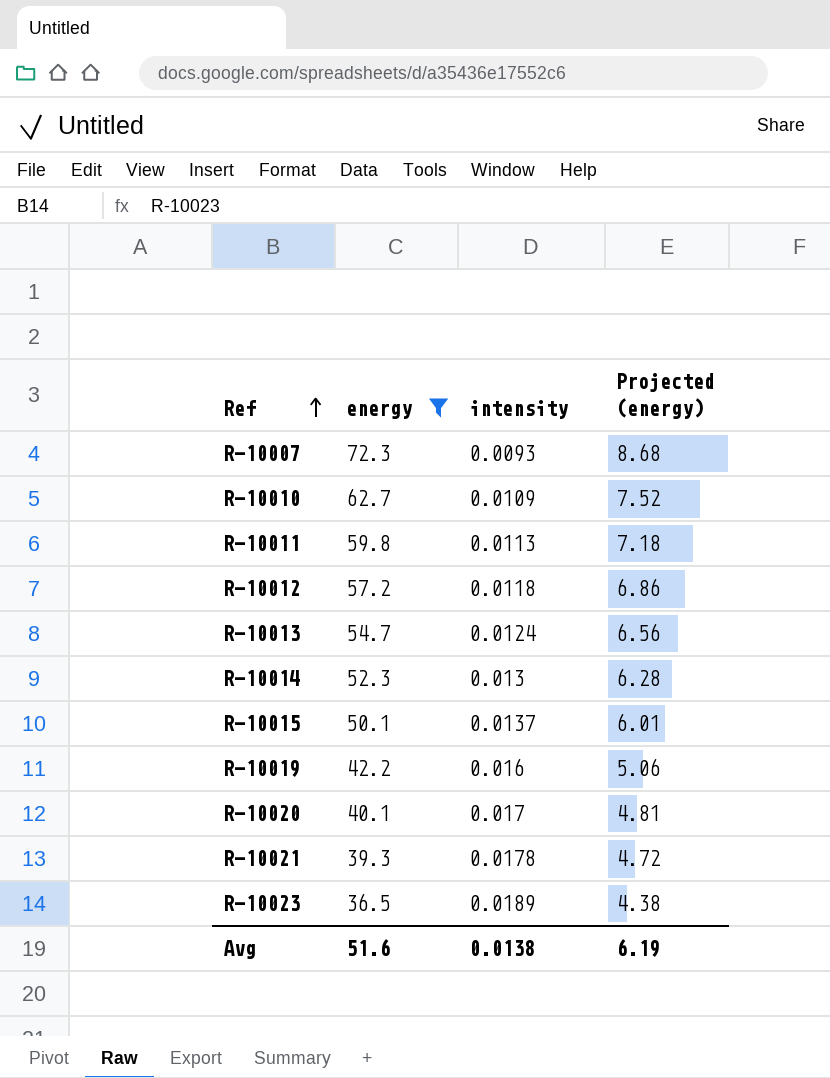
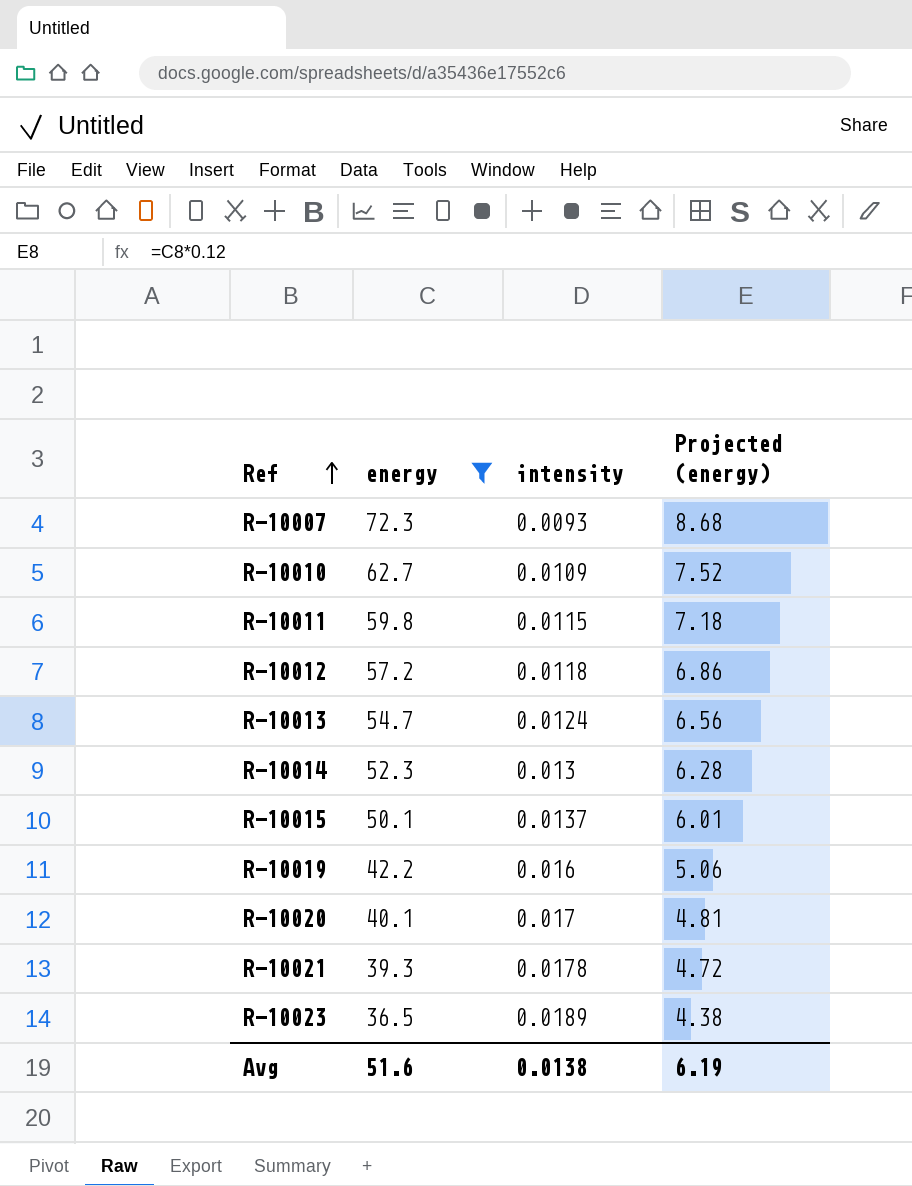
R-10011 | intensity: 0.0113 -> 0.0115

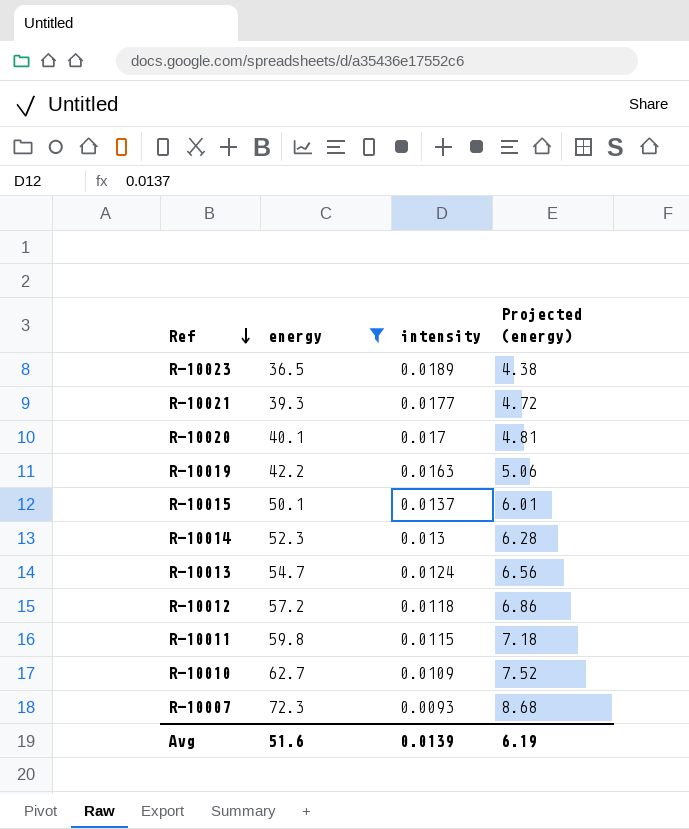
row order: Ref ascending -> Ref descending
R-10021 | intensity: 0.0178 -> 0.0177
R-10019 | intensity: 0.016 -> 0.0163
Avg | intensity: 0.0138 -> 0.0139

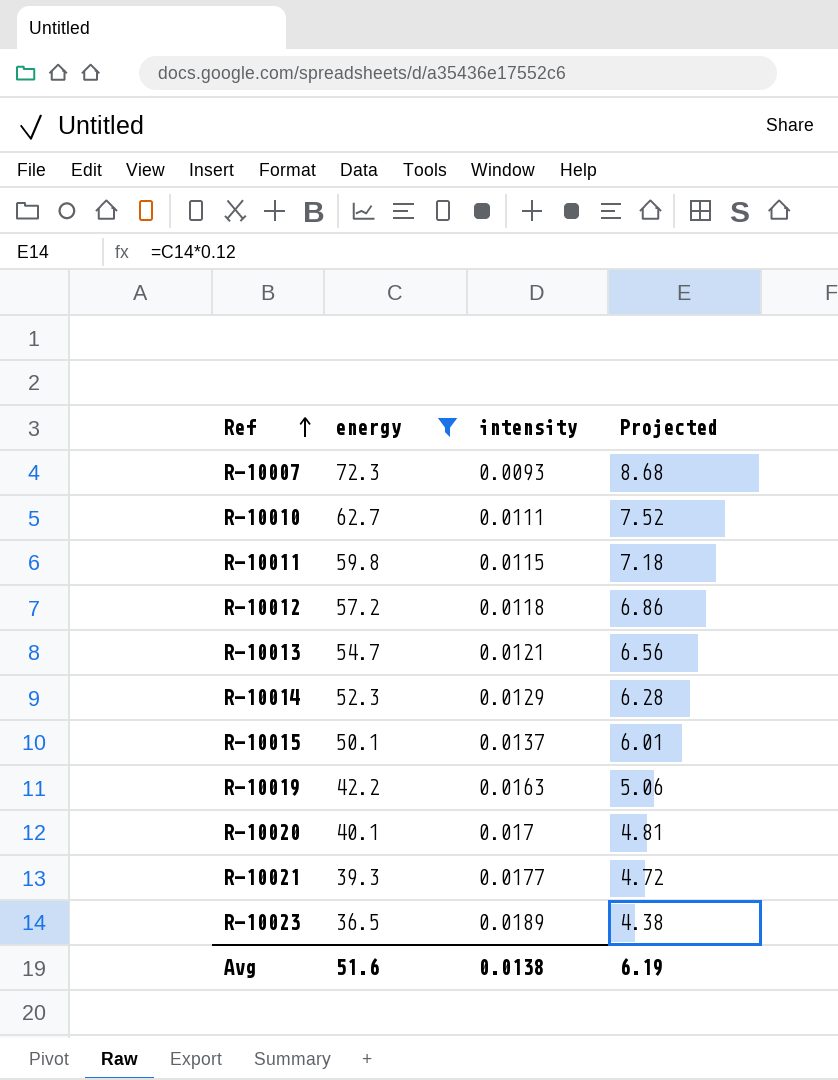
row order: Ref descending -> Ref ascending
column name: Projected (energy) -> Projected
R-10010 | intensity: 0.0109 -> 0.0111
R-10013 | intensity: 0.0124 -> 0.0121
R-10014 | intensity: 0.013 -> 0.0129
Avg | intensity: 0.0139 -> 0.0138

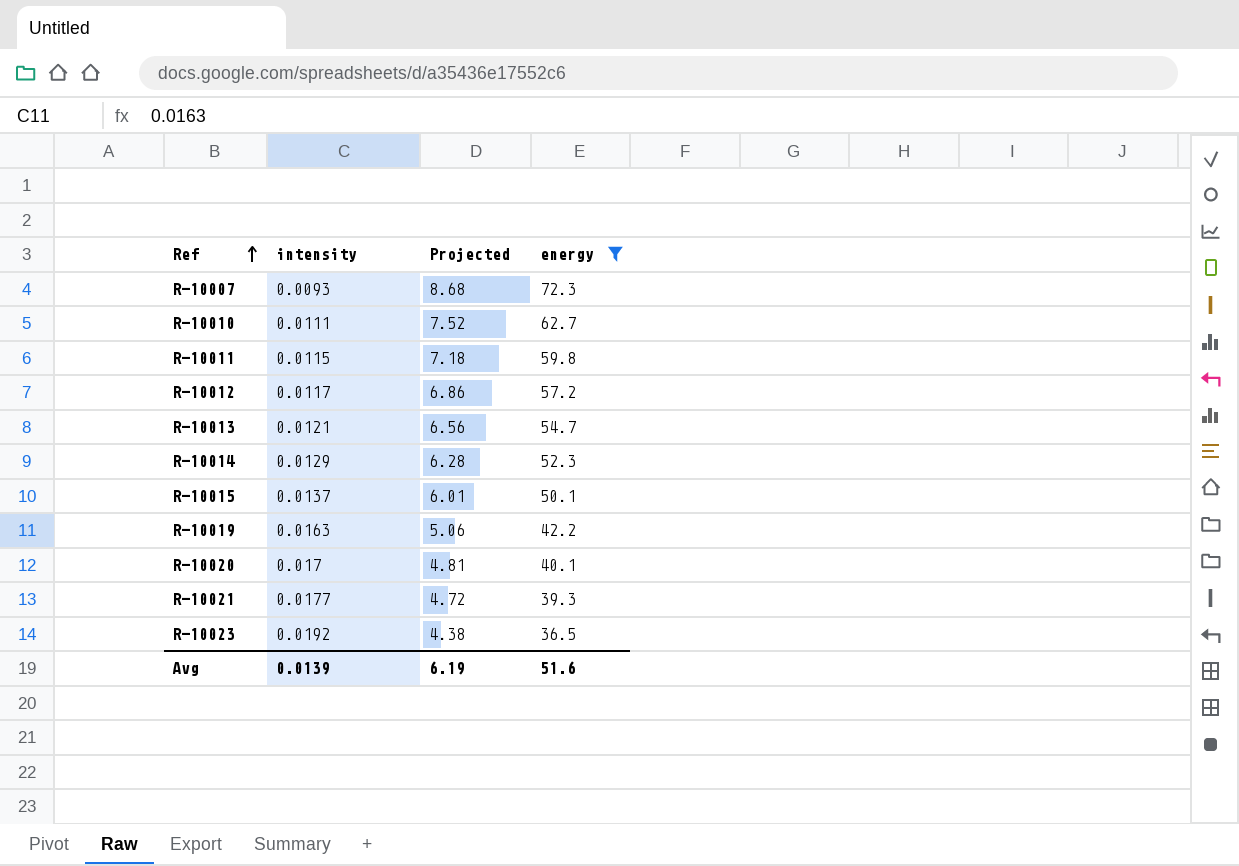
column energy | position: 2 -> 4
R-10012 | intensity: 0.0118 -> 0.0117
R-10023 | intensity: 0.0189 -> 0.0192
Avg | intensity: 0.0138 -> 0.0139

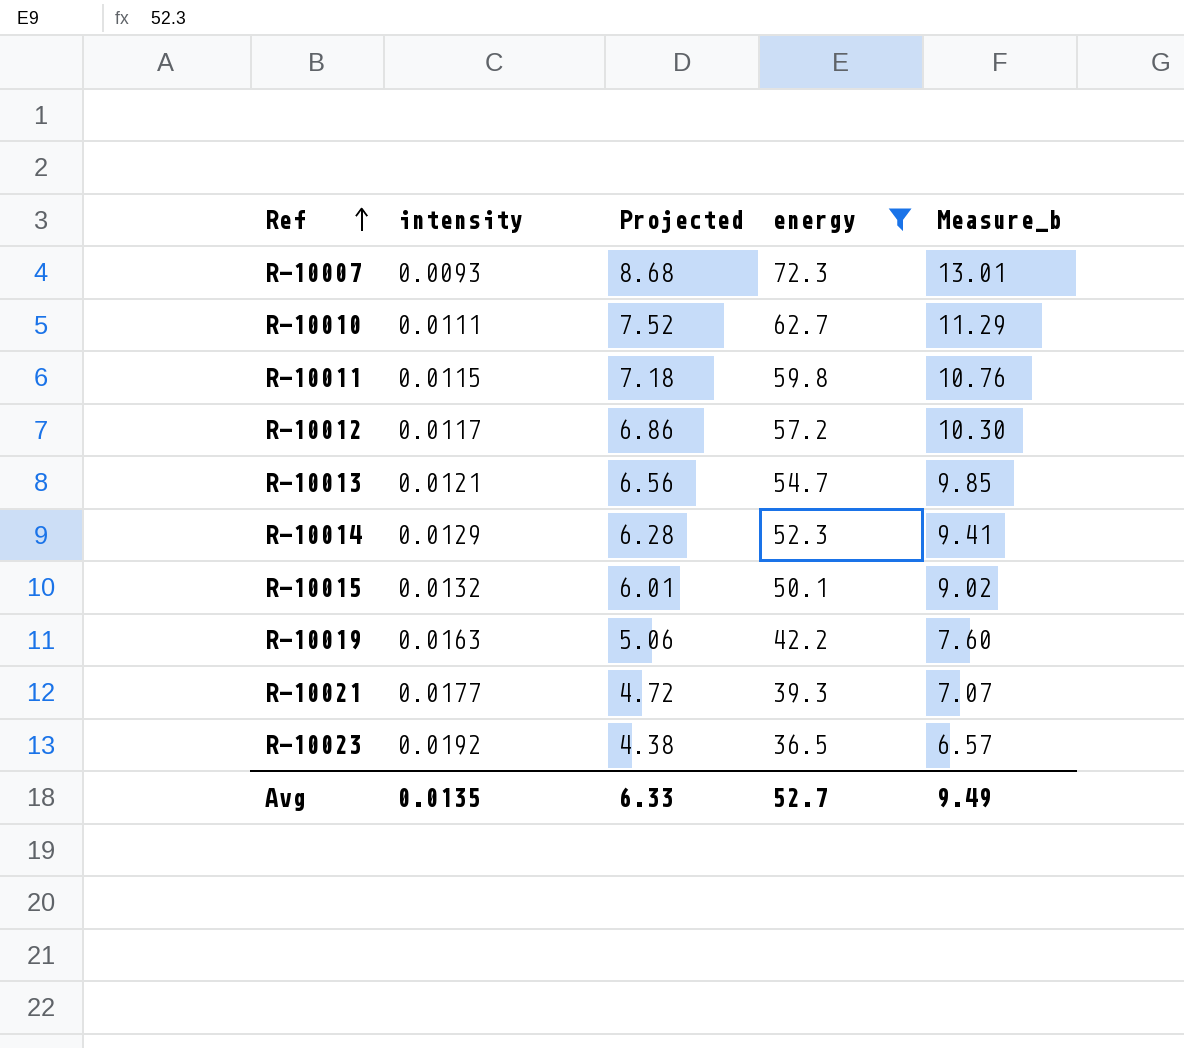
column Measure_b | formula: none -> [energy] * 0.18
row R-10020: 0.017 | 4.81 | 40.1 -> none
R-10015 | intensity: 0.0137 -> 0.0132
Avg | intensity: 0.0139 -> 0.0135
Avg | Projected: 6.19 -> 6.33
Avg | energy: 51.6 -> 52.7

